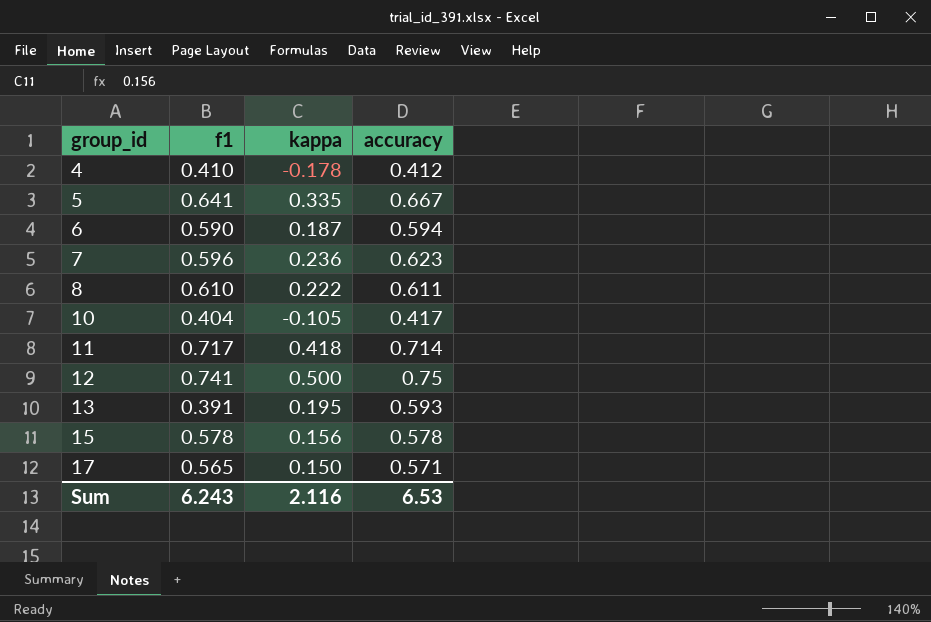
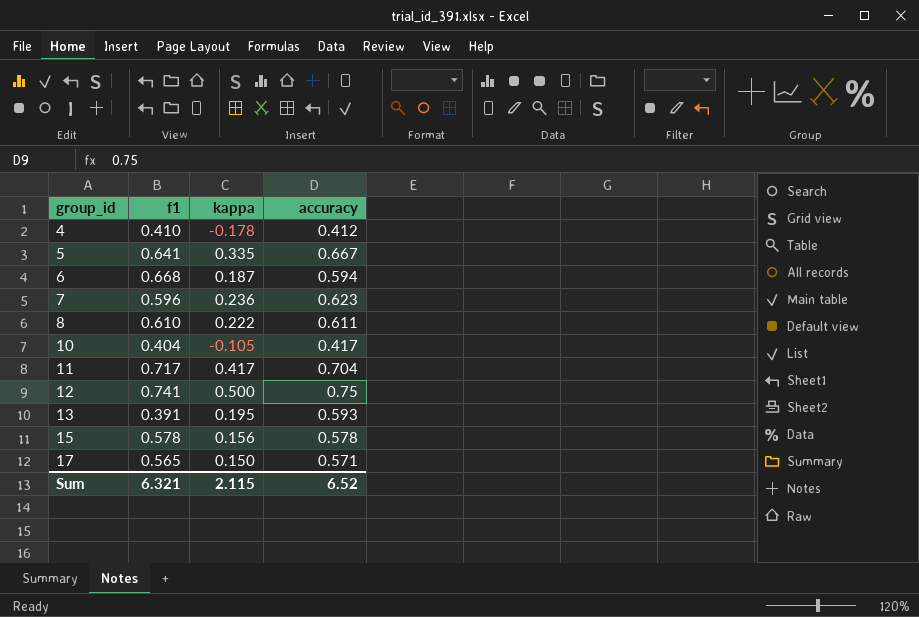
6 | f1: 0.590 -> 0.668
11 | kappa: 0.418 -> 0.417
11 | accuracy: 0.714 -> 0.704
Sum | f1: 6.243 -> 6.321
Sum | kappa: 2.116 -> 2.115
Sum | accuracy: 6.53 -> 6.52

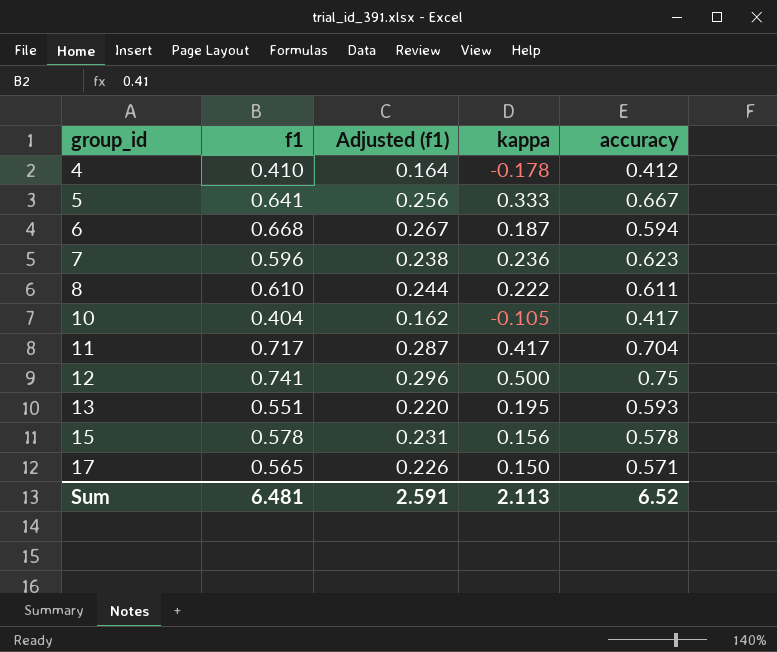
column Adjusted (f1) | formula: none -> [f1] * 0.4
5 | kappa: 0.335 -> 0.333
13 | f1: 0.391 -> 0.551
Sum | f1: 6.321 -> 6.481
Sum | kappa: 2.115 -> 2.113

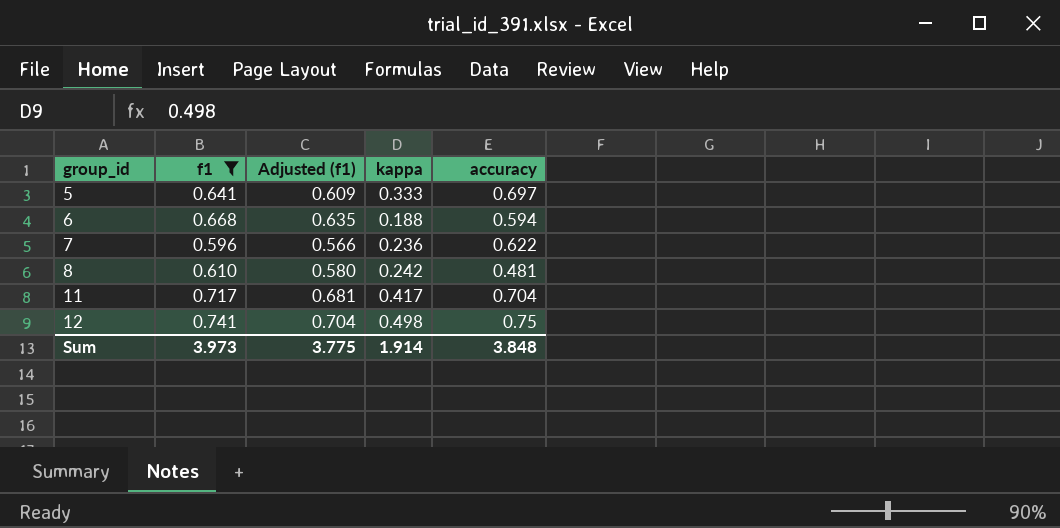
filter: none -> f1 >= 0.596
column Adjusted (f1) | formula: [f1] * 0.4 -> [f1] * 0.95
5 | accuracy: 0.667 -> 0.697
6 | kappa: 0.187 -> 0.188
7 | accuracy: 0.623 -> 0.622
8 | kappa: 0.222 -> 0.242
8 | accuracy: 0.611 -> 0.481
12 | kappa: 0.500 -> 0.498
Sum | f1: 6.481 -> 3.973
Sum | Adjusted (f1): 2.591 -> 3.775
Sum | kappa: 2.113 -> 1.914
Sum | accuracy: 6.52 -> 3.848

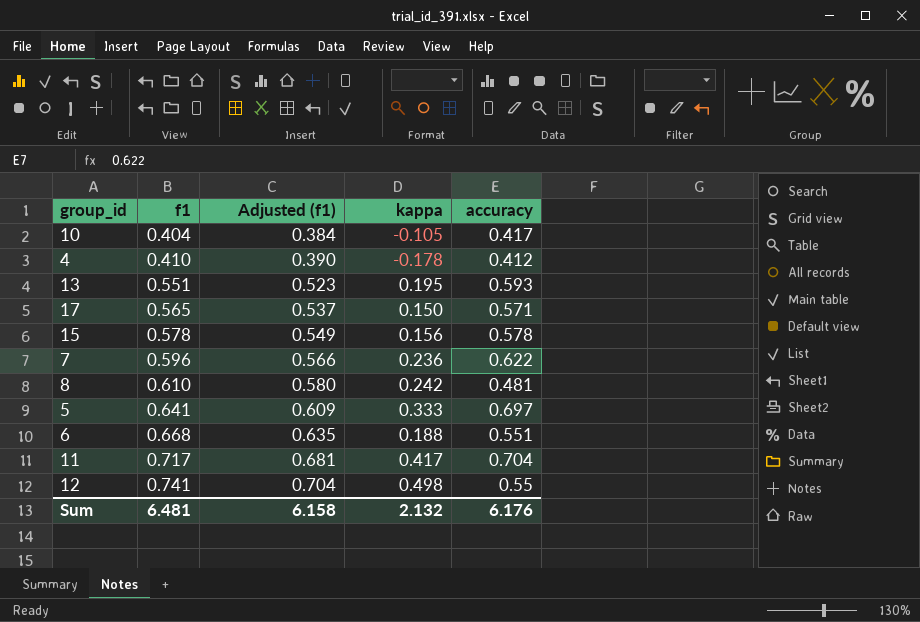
filter: f1 >= 0.596 -> none
row order: group_id ascending -> f1 ascending
6 | accuracy: 0.594 -> 0.551
12 | accuracy: 0.75 -> 0.55
Sum | f1: 3.973 -> 6.481
Sum | Adjusted (f1): 3.775 -> 6.158
Sum | kappa: 1.914 -> 2.132
Sum | accuracy: 3.848 -> 6.176

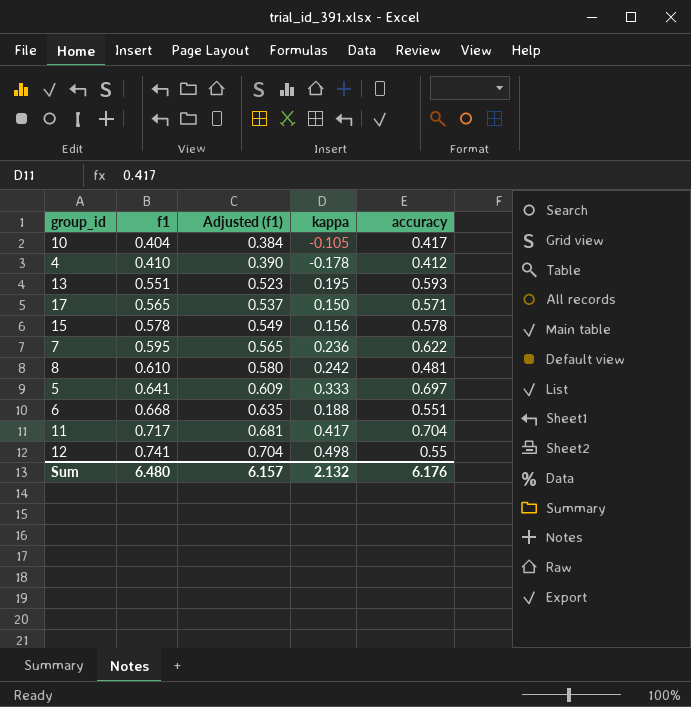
7 | f1: 0.596 -> 0.595
7 | Adjusted (f1): 0.566 -> 0.565
Sum | f1: 6.481 -> 6.480
Sum | Adjusted (f1): 6.158 -> 6.157

